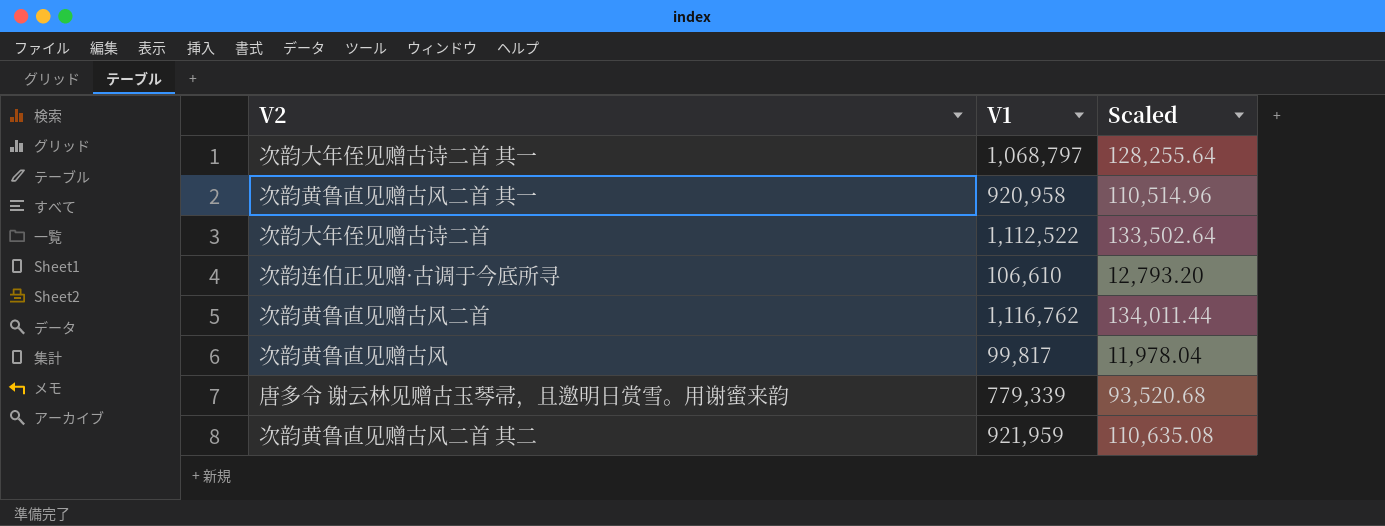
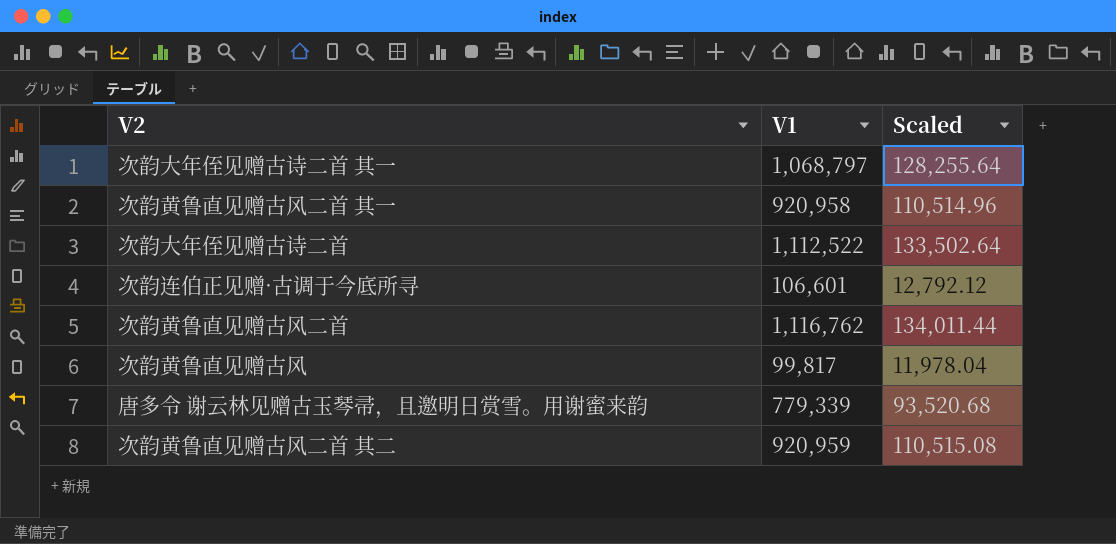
次韵连伯正见赠·古调于今底所寻 | V1: 106,610 -> 106,601
次韵连伯正见赠·古调于今底所寻 | Scaled: 12,793.20 -> 12,792.12
次韵黄鲁直见赠古风二首 其二 | V1: 921,959 -> 920,959
次韵黄鲁直见赠古风二首 其二 | Scaled: 110,635.08 -> 110,515.08

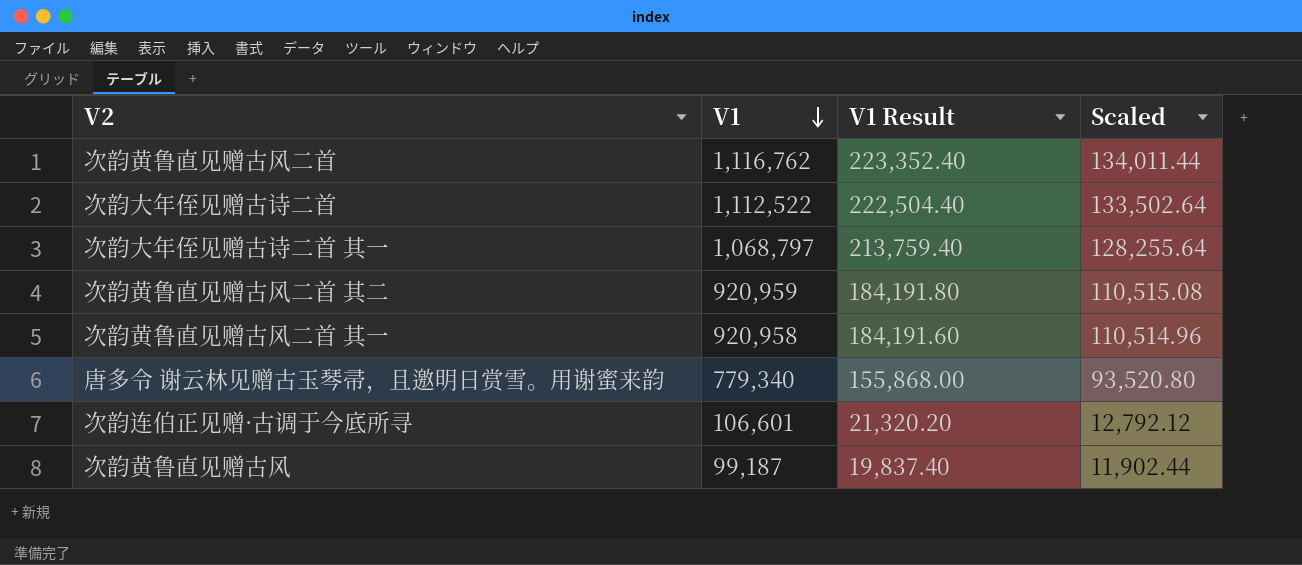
row order: none -> V1 descending
column V1 Result | formula: none -> [V1] * 0.2
唐多令 谢云林见赠古玉琴帚，且邀明日赏雪。用谢蜜来韵 | V1: 779,339 -> 779,340
唐多令 谢云林见赠古玉琴帚，且邀明日赏雪。用谢蜜来韵 | Scaled: 93,520.68 -> 93,520.80
次韵黄鲁直见赠古风 | V1: 99,817 -> 99,187
次韵黄鲁直见赠古风 | Scaled: 11,978.04 -> 11,902.44

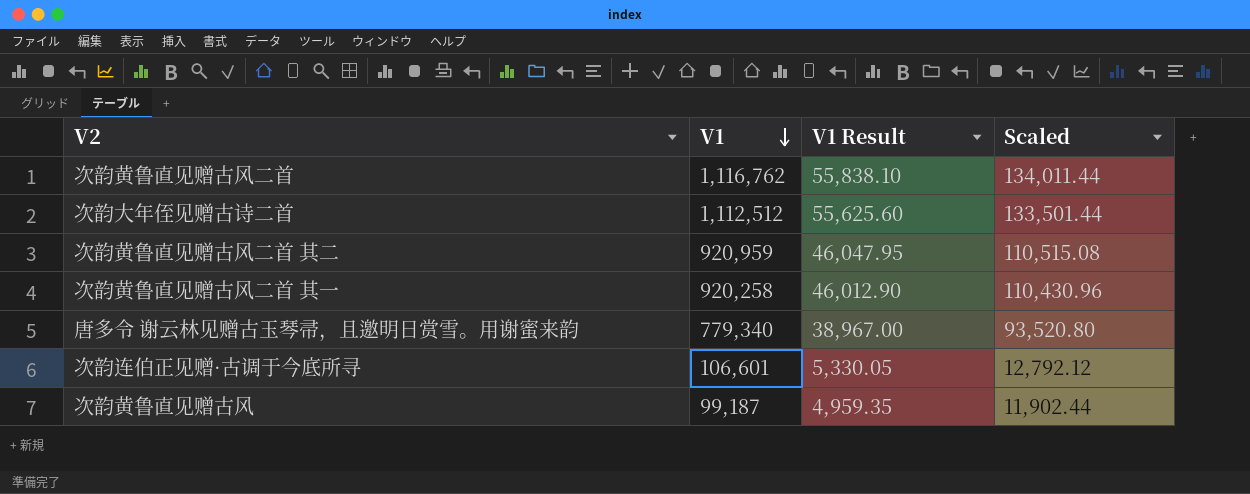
column V1 Result | formula: [V1] * 0.2 -> [V1] * 0.05
row 次韵大年侄见赠古诗二首 其一: 1,068,797 | 213,759.40 | 128,255.64 -> none
次韵大年侄见赠古诗二首 | V1: 1,112,522 -> 1,112,512
次韵大年侄见赠古诗二首 | Scaled: 133,502.64 -> 133,501.44
次韵黄鲁直见赠古风二首 其一 | V1: 920,958 -> 920,258
次韵黄鲁直见赠古风二首 其一 | Scaled: 110,514.96 -> 110,430.96

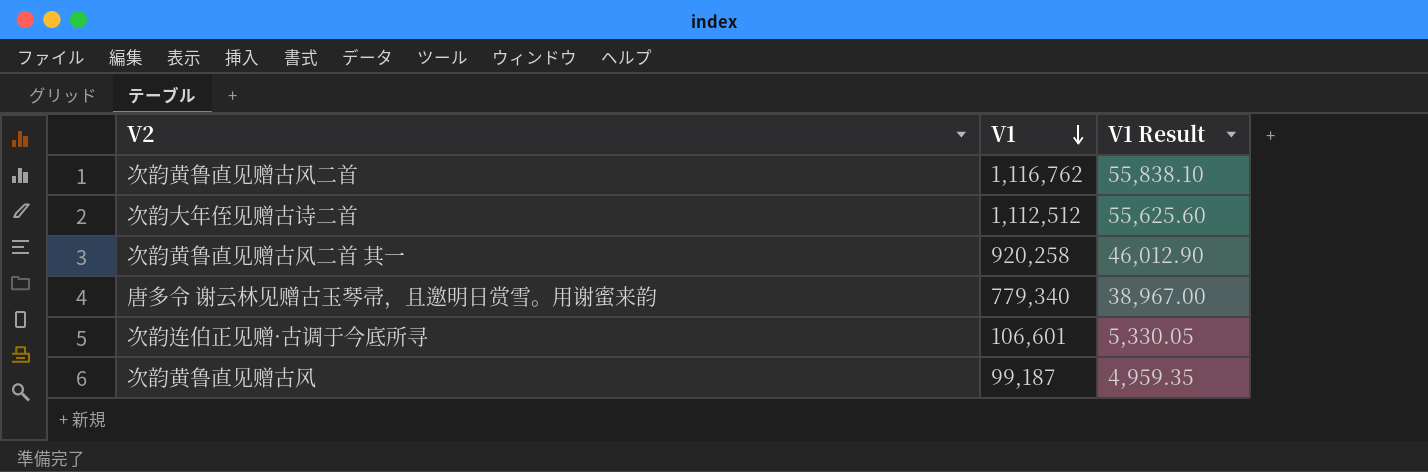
column Scaled | formula: [V1] * 0.12 -> none
row 次韵黄鲁直见赠古风二首 其二: 920,959 | 46,047.95 | 110,515.08 -> none

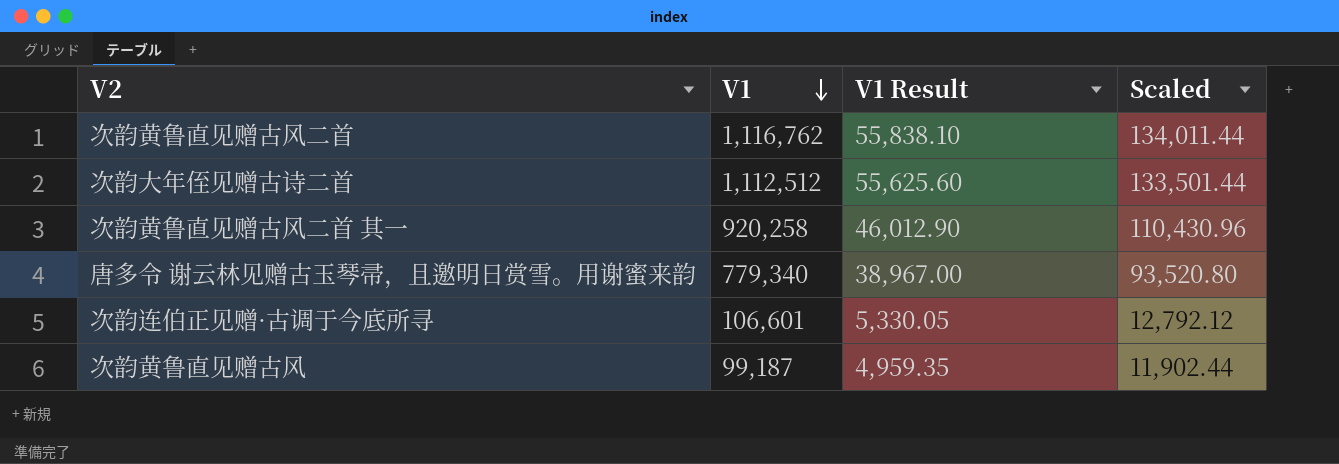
column Scaled | formula: none -> [V1] * 0.12

